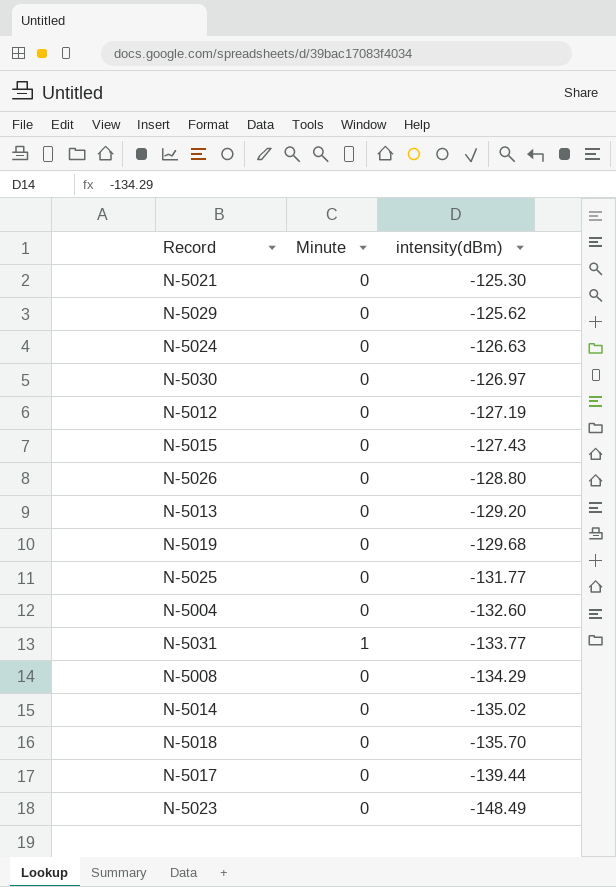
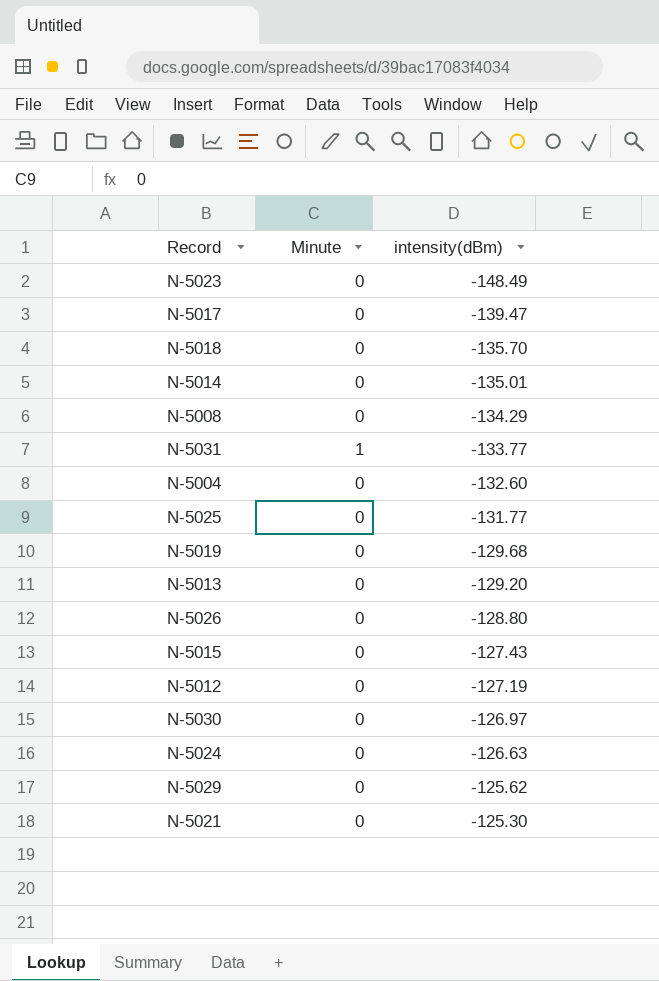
row order: intensity(dBm) descending -> intensity(dBm) ascending
N-5017 | intensity(dBm): -139.44 -> -139.47
N-5014 | intensity(dBm): -135.02 -> -135.01

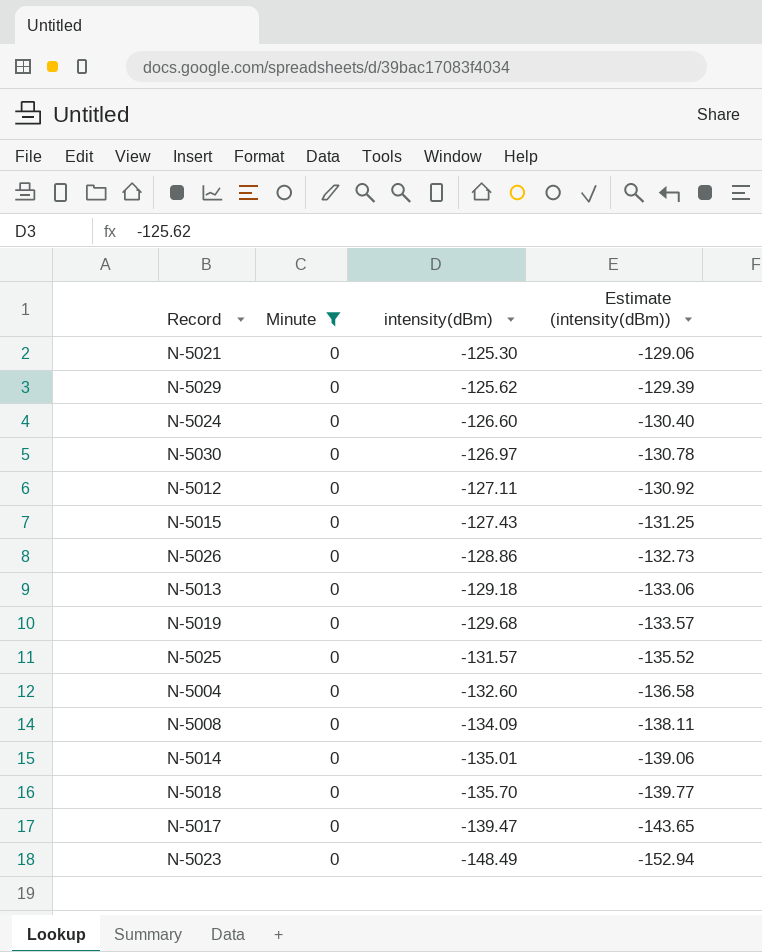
filter: none -> Minute = 0
row order: intensity(dBm) ascending -> intensity(dBm) descending
column Estimate (intensity(dBm)) | formula: none -> [intensity(dBm)] * 1.03
N-5024 | intensity(dBm): -126.63 -> -126.60
N-5012 | intensity(dBm): -127.19 -> -127.11
N-5026 | intensity(dBm): -128.80 -> -128.86
N-5013 | intensity(dBm): -129.20 -> -129.18
N-5025 | intensity(dBm): -131.77 -> -131.57
N-5008 | intensity(dBm): -134.29 -> -134.09

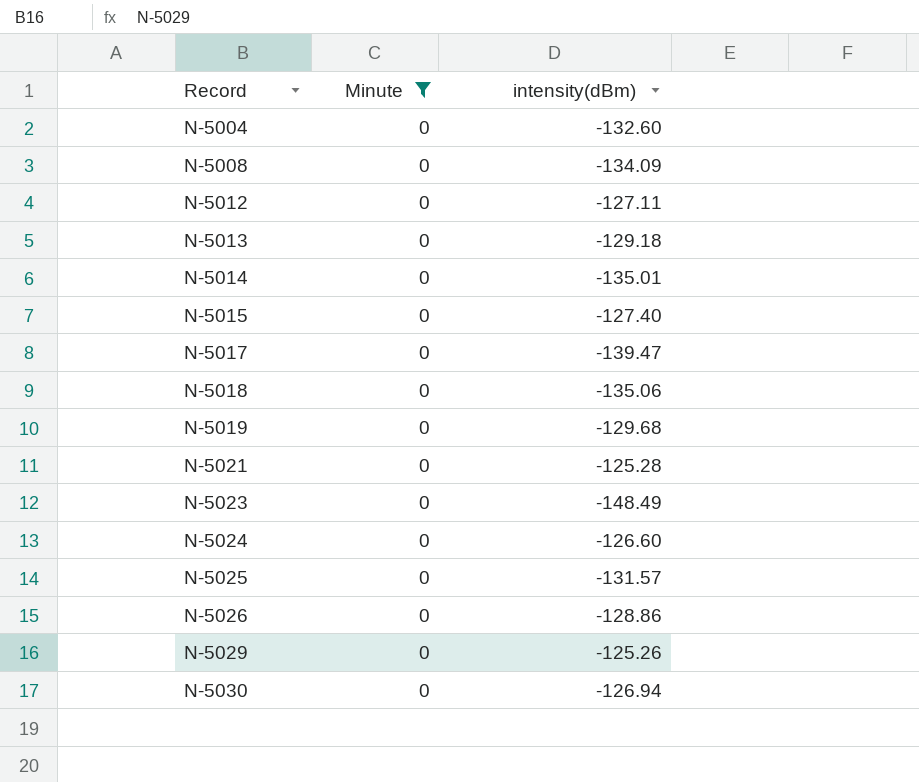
row order: intensity(dBm) descending -> Record ascending
column Estimate (intensity(dBm)) | formula: [intensity(dBm)] * 1.03 -> none
N-5015 | intensity(dBm): -127.43 -> -127.40
N-5018 | intensity(dBm): -135.70 -> -135.06
N-5021 | intensity(dBm): -125.30 -> -125.28
N-5029 | intensity(dBm): -125.62 -> -125.26
N-5030 | intensity(dBm): -126.97 -> -126.94

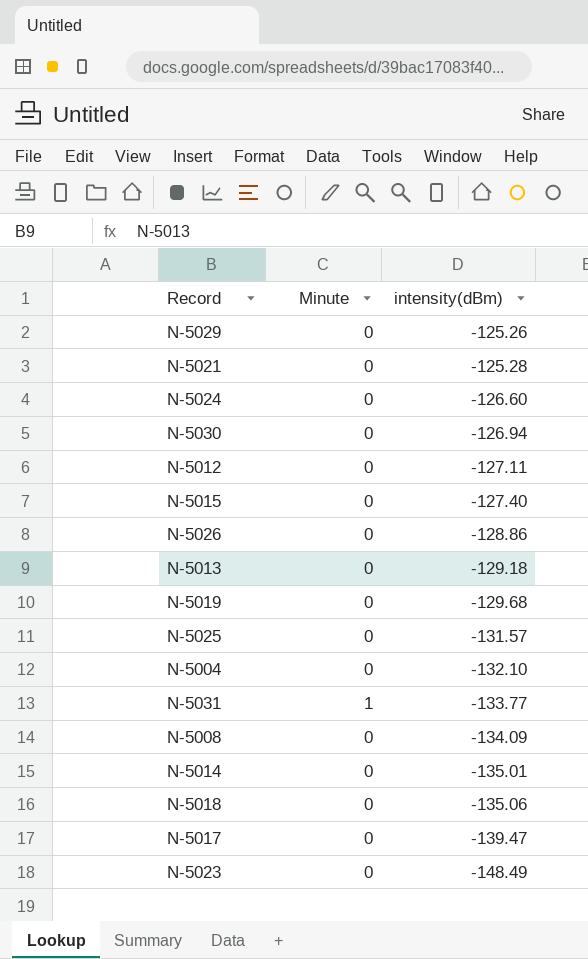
filter: Minute = 0 -> none
row order: Record ascending -> intensity(dBm) descending
N-5004 | intensity(dBm): -132.60 -> -132.10

